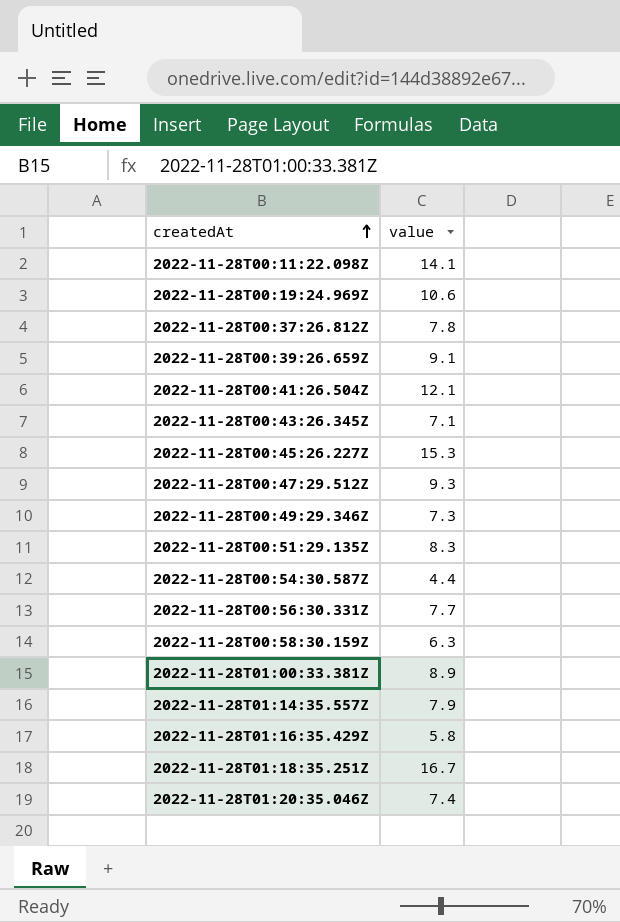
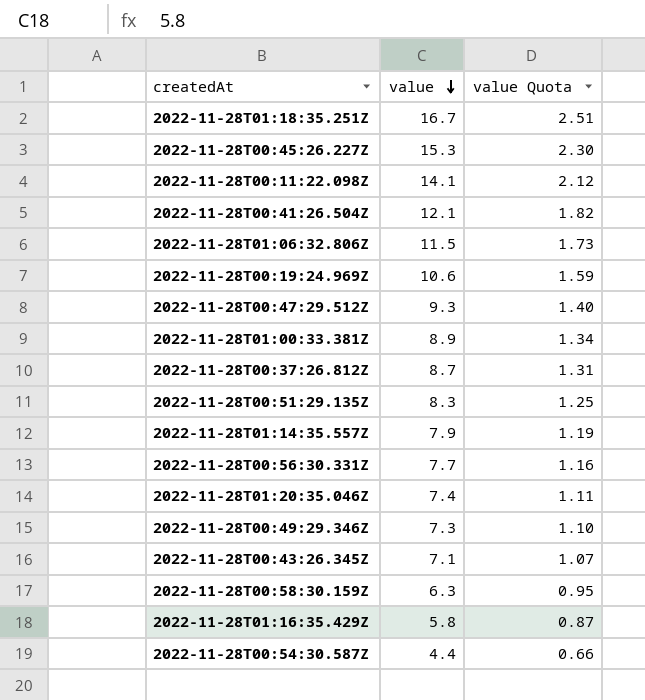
row order: createdAt ascending -> value descending
column value Quota | formula: none -> [value] * 0.15
row 2022-11-28T00:39:26.659Z: 9.1 -> none
row 2022-11-28T01:06:32.806Z: none -> 11.5 | 1.73
2022-11-28T00:37:26.812Z | value: 7.8 -> 8.7

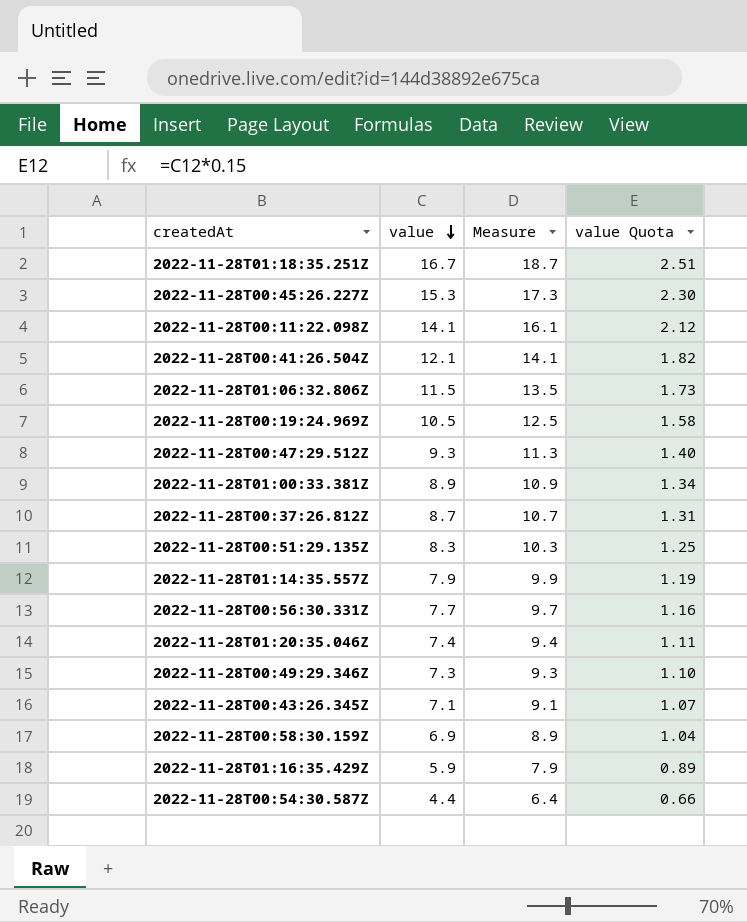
column Measure | formula: none -> [value] + 2
2022-11-28T00:19:24.969Z | value: 10.6 -> 10.5
2022-11-28T00:19:24.969Z | value Quota: 1.59 -> 1.58
2022-11-28T00:58:30.159Z | value: 6.3 -> 6.9
2022-11-28T00:58:30.159Z | value Quota: 0.95 -> 1.04
2022-11-28T01:16:35.429Z | value: 5.8 -> 5.9
2022-11-28T01:16:35.429Z | value Quota: 0.87 -> 0.89

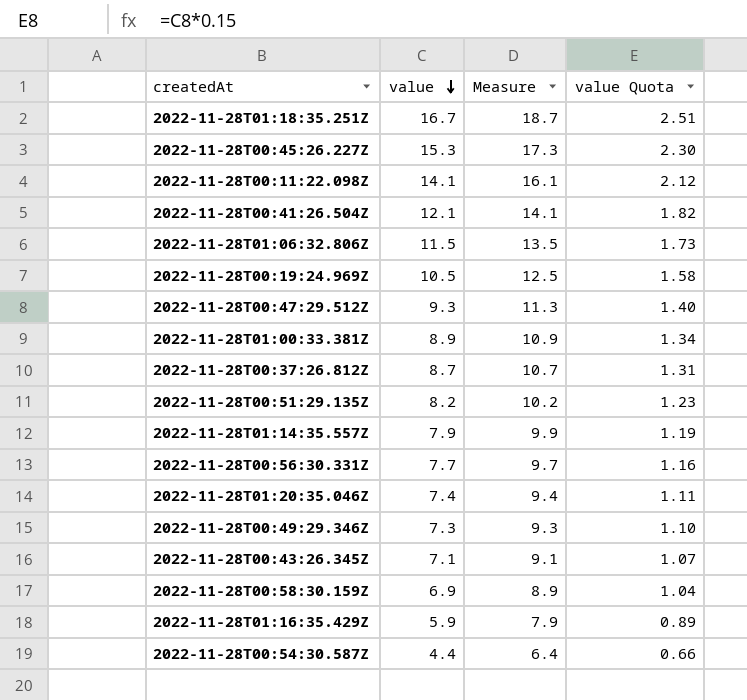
2022-11-28T00:51:29.135Z | value: 8.3 -> 8.2
2022-11-28T00:51:29.135Z | Measure: 10.3 -> 10.2
2022-11-28T00:51:29.135Z | value Quota: 1.25 -> 1.23

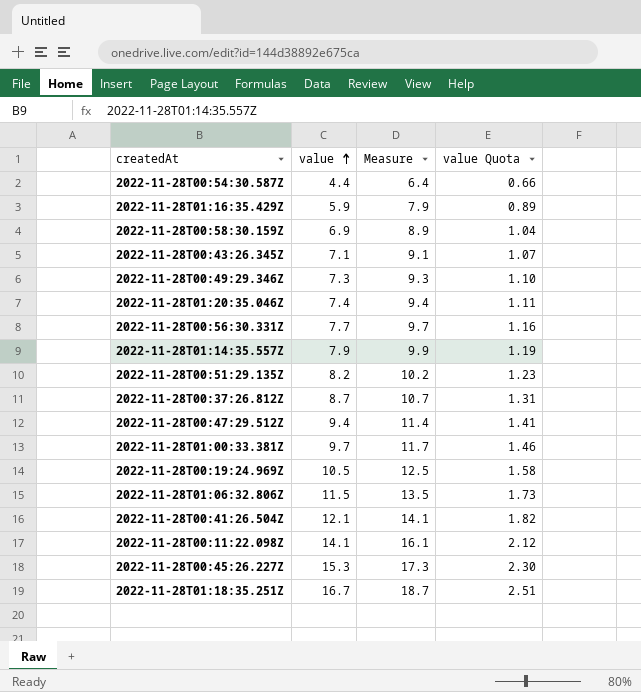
row order: value descending -> value ascending
2022-11-28T00:47:29.512Z | value: 9.3 -> 9.4
2022-11-28T00:47:29.512Z | Measure: 11.3 -> 11.4
2022-11-28T00:47:29.512Z | value Quota: 1.40 -> 1.41
2022-11-28T01:00:33.381Z | value: 8.9 -> 9.7
2022-11-28T01:00:33.381Z | Measure: 10.9 -> 11.7
2022-11-28T01:00:33.381Z | value Quota: 1.34 -> 1.46

